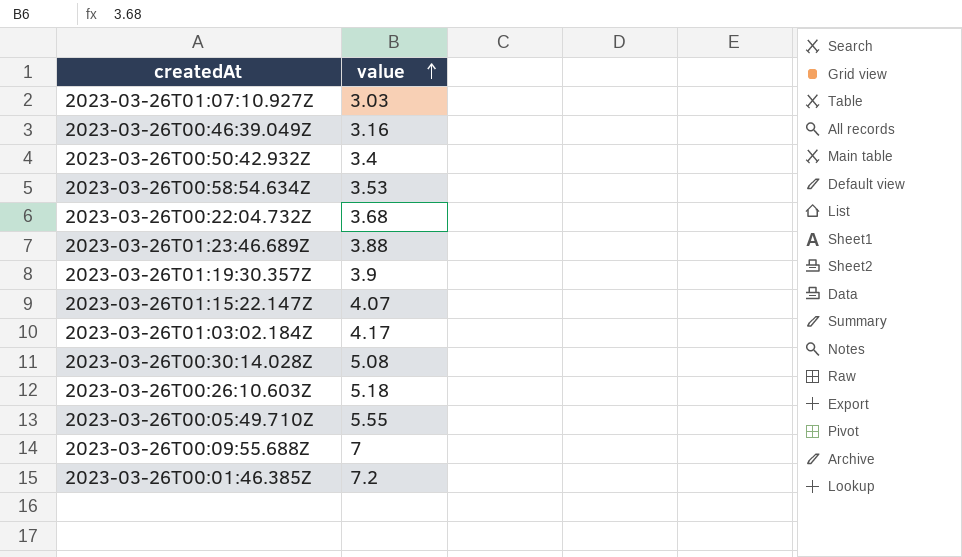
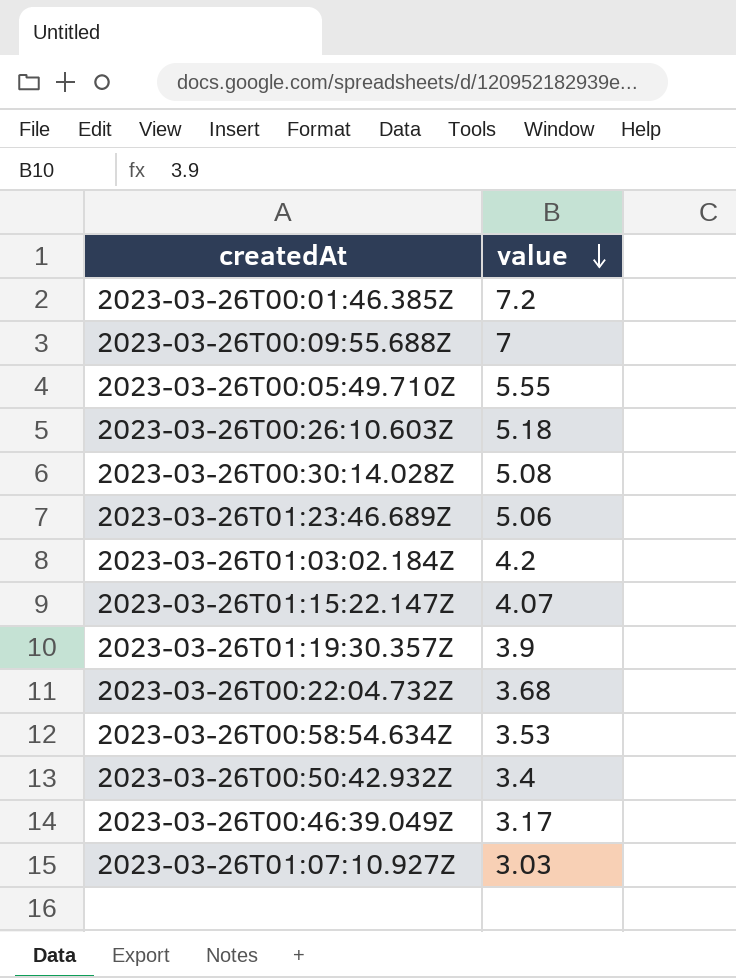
row order: value ascending -> value descending
2023-03-26T01:23:46.689Z | value: 3.88 -> 5.06
2023-03-26T01:03:02.184Z | value: 4.17 -> 4.2
2023-03-26T00:46:39.049Z | value: 3.16 -> 3.17

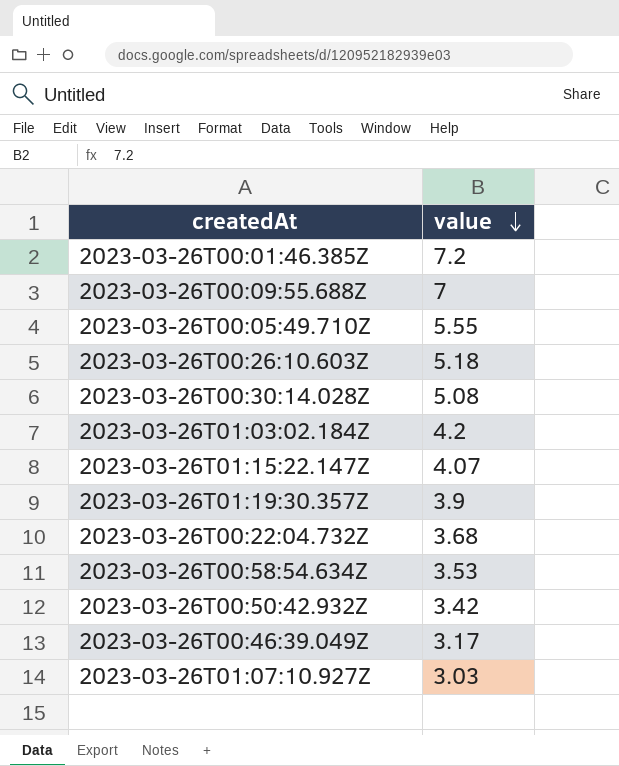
row 2023-03-26T01:23:46.689Z: 5.06 -> none
2023-03-26T00:50:42.932Z | value: 3.4 -> 3.42

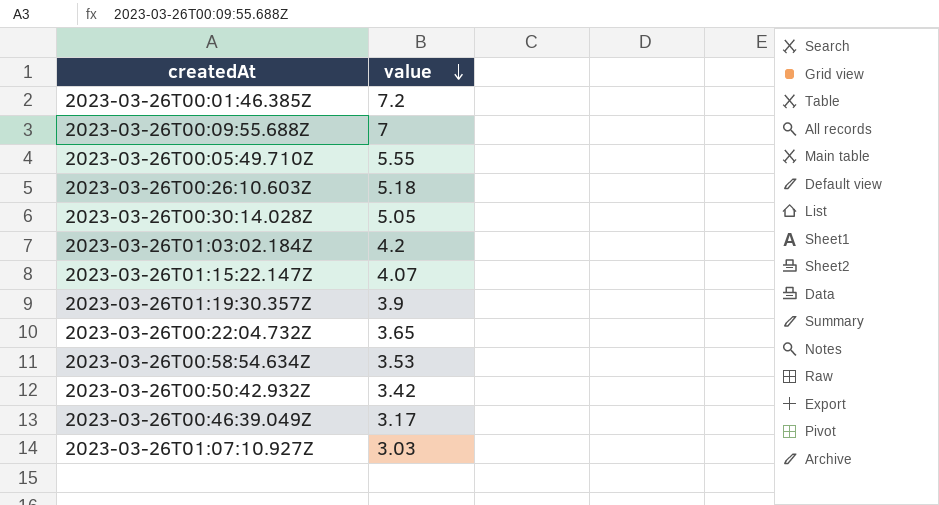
2023-03-26T00:30:14.028Z | value: 5.08 -> 5.05
2023-03-26T00:22:04.732Z | value: 3.68 -> 3.65

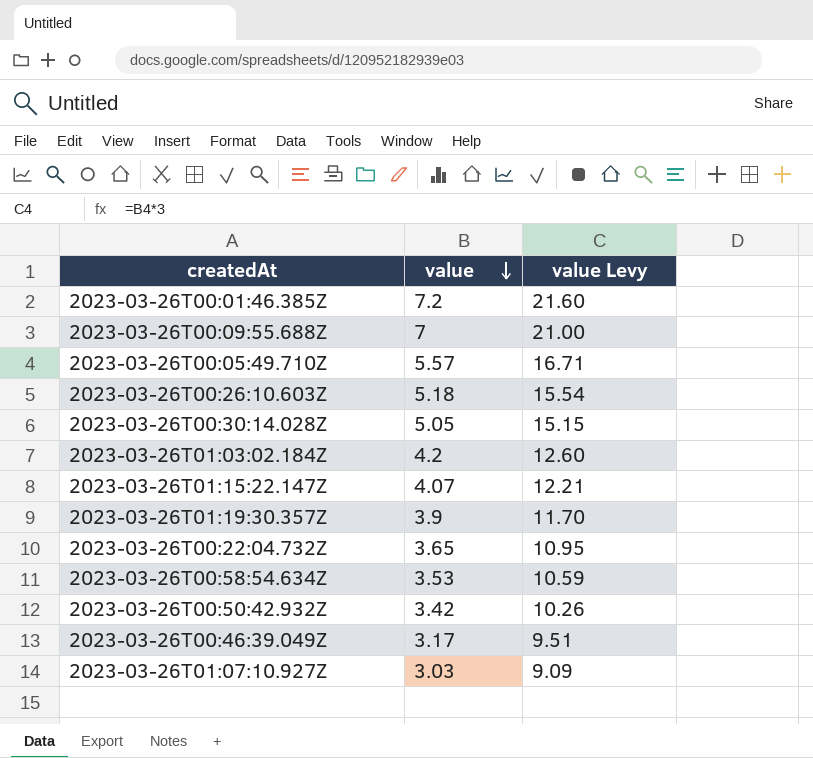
column value Levy | formula: none -> [value] * 3
2023-03-26T00:05:49.710Z | value: 5.55 -> 5.57

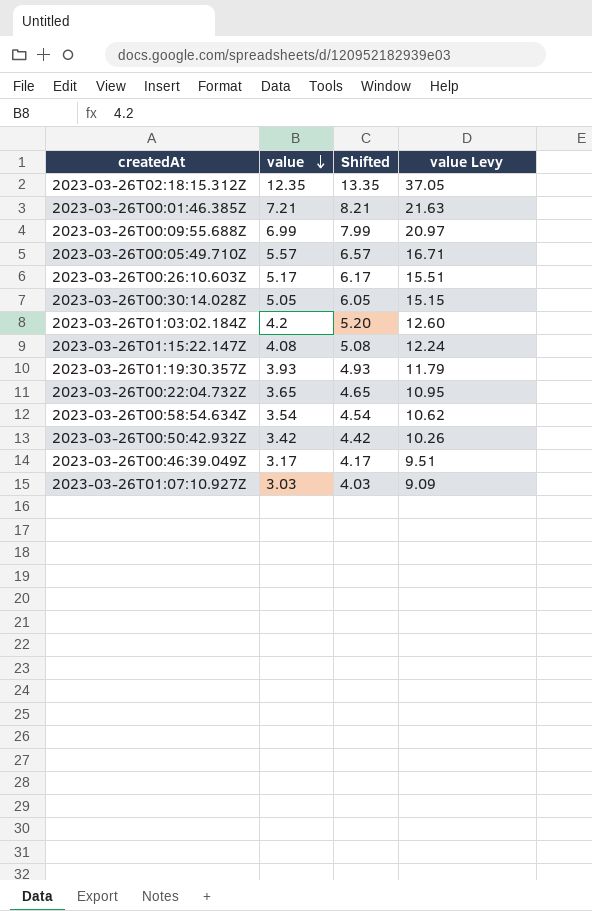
column Shifted | formula: none -> [value] + 1
row 2023-03-26T02:18:15.312Z: none -> 12.35 | 13.35 | 37.05
2023-03-26T00:01:46.385Z | value: 7.2 -> 7.21
2023-03-26T00:01:46.385Z | value Levy: 21.60 -> 21.63
2023-03-26T00:09:55.688Z | value: 7 -> 6.99
2023-03-26T00:09:55.688Z | value Levy: 21.00 -> 20.97
2023-03-26T00:26:10.603Z | value: 5.18 -> 5.17
2023-03-26T00:26:10.603Z | value Levy: 15.54 -> 15.51
2023-03-26T01:15:22.147Z | value: 4.07 -> 4.08
2023-03-26T01:15:22.147Z | value Levy: 12.21 -> 12.24
2023-03-26T01:19:30.357Z | value: 3.9 -> 3.93
2023-03-26T01:19:30.357Z | value Levy: 11.70 -> 11.79
2023-03-26T00:58:54.634Z | value: 3.53 -> 3.54
2023-03-26T00:58:54.634Z | value Levy: 10.59 -> 10.62

